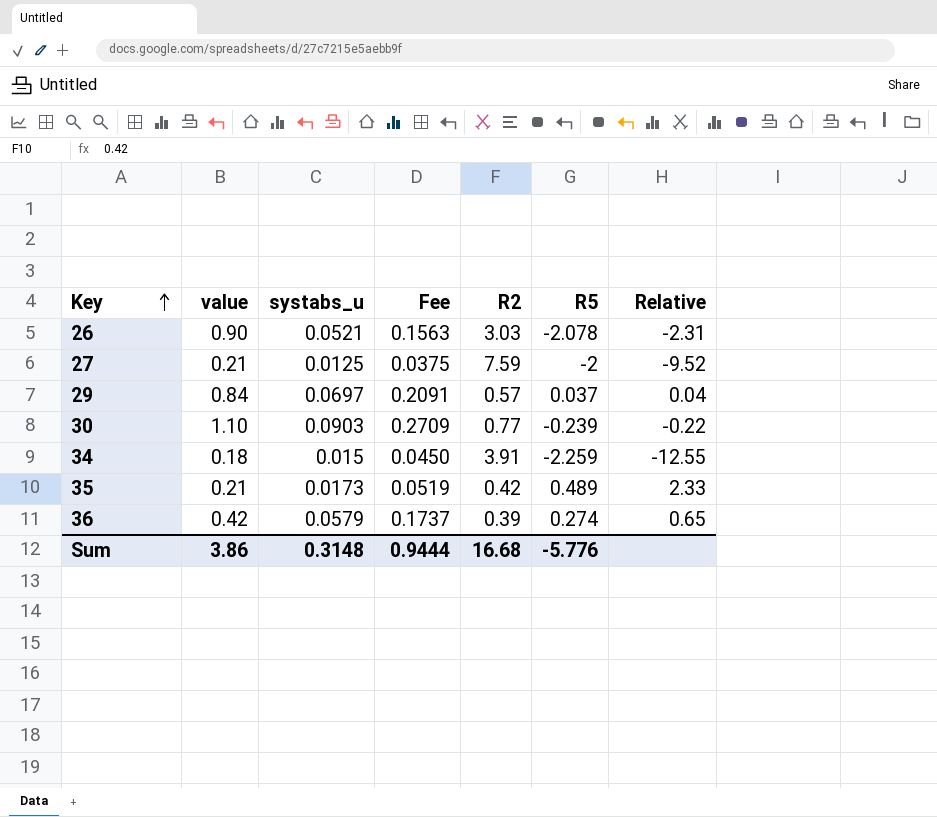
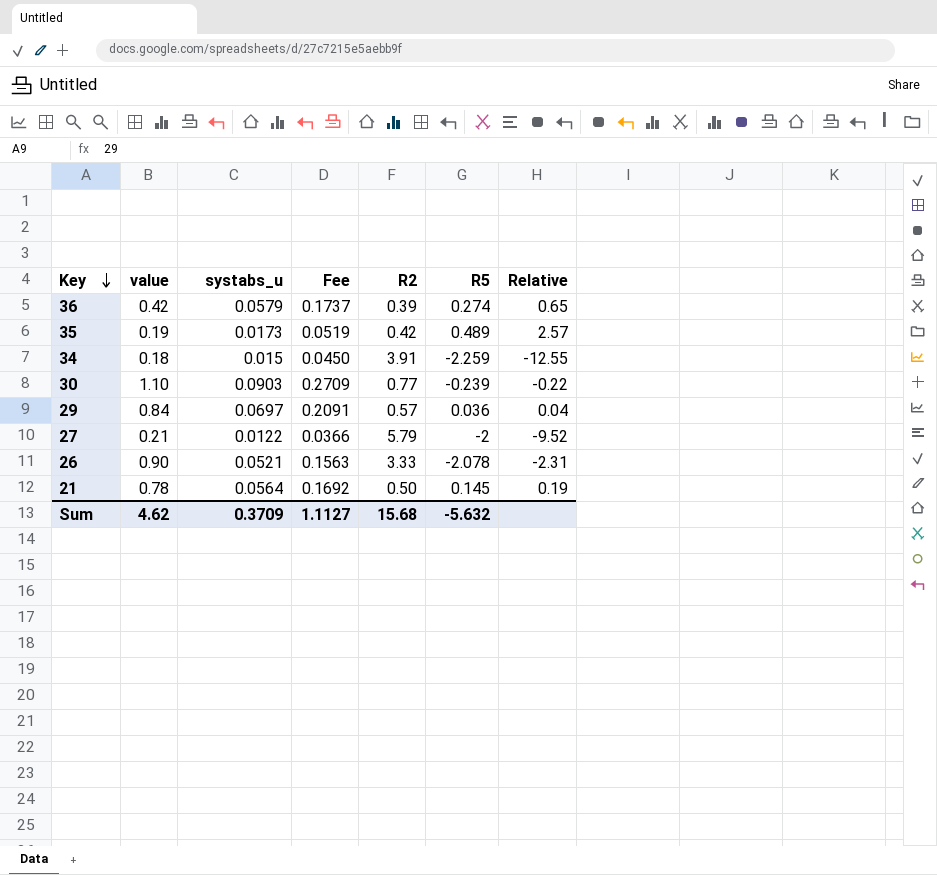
row order: Key ascending -> Key descending
35 | value: 0.21 -> 0.19
35 | Relative: 2.33 -> 2.57
29 | R5: 0.037 -> 0.036
27 | systabs_u: 0.0125 -> 0.0122
27 | Fee: 0.0375 -> 0.0366
27 | R2: 7.59 -> 5.79
26 | R2: 3.03 -> 3.33
row 21: none -> 0.78 | 0.0564 | 0.1692 | 0.50 | 0.145 | 0.19
Sum | value: 3.86 -> 4.62
Sum | systabs_u: 0.3148 -> 0.3709
Sum | Fee: 0.9444 -> 1.1127
Sum | R2: 16.68 -> 15.68
Sum | R5: -5.776 -> -5.632

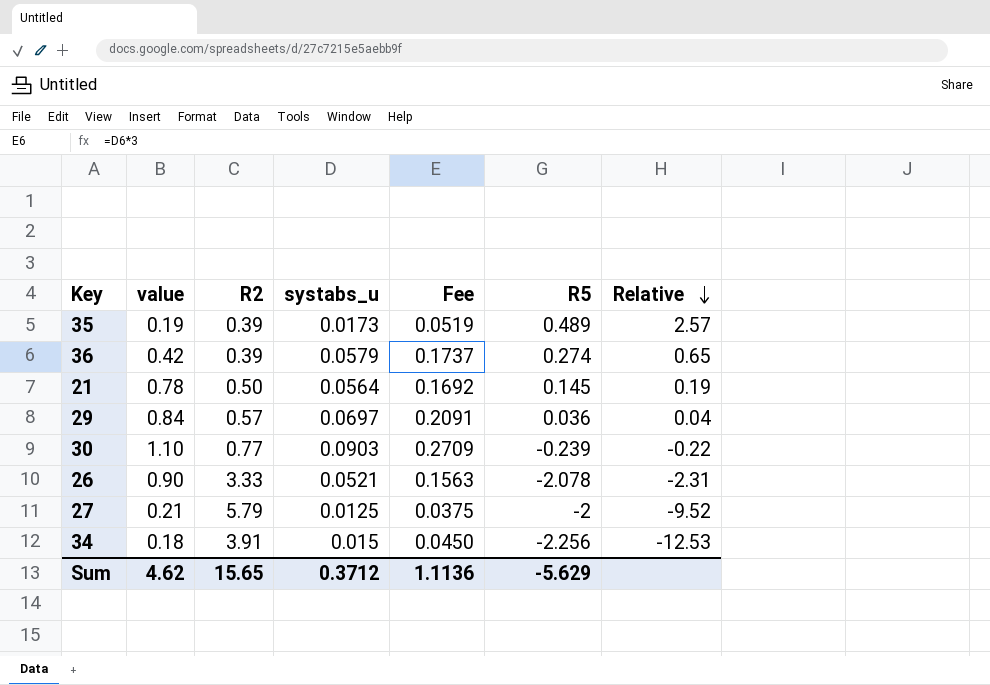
row order: Key descending -> Relative descending
column R2 | position: 5 -> 3
35 | R2: 0.42 -> 0.39
27 | systabs_u: 0.0122 -> 0.0125
27 | Fee: 0.0366 -> 0.0375
34 | R5: -2.259 -> -2.256
34 | Relative: -12.55 -> -12.53
Sum | R2: 15.68 -> 15.65
Sum | systabs_u: 0.3709 -> 0.3712
Sum | Fee: 1.1127 -> 1.1136
Sum | R5: -5.632 -> -5.629

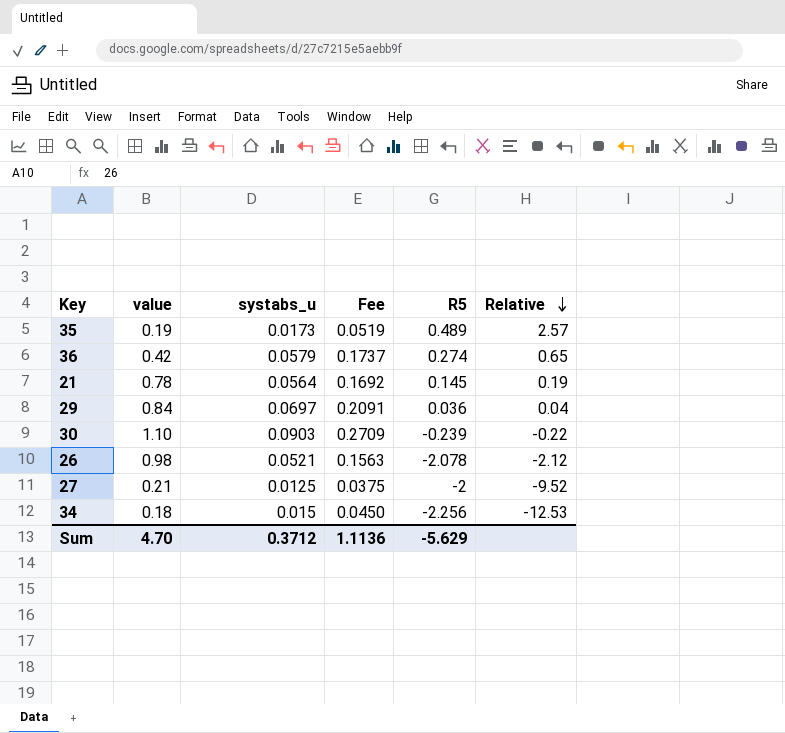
column R2 | position: 3 -> none
26 | value: 0.90 -> 0.98
26 | Relative: -2.31 -> -2.12
Sum | value: 4.62 -> 4.70

